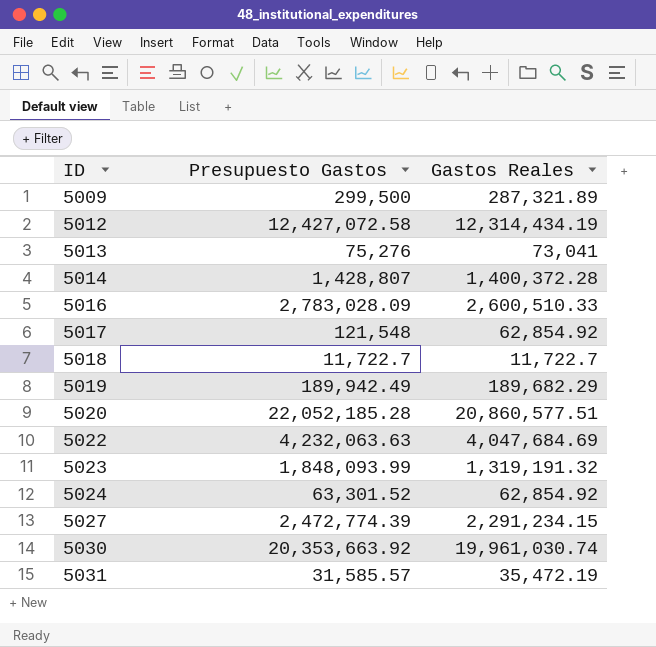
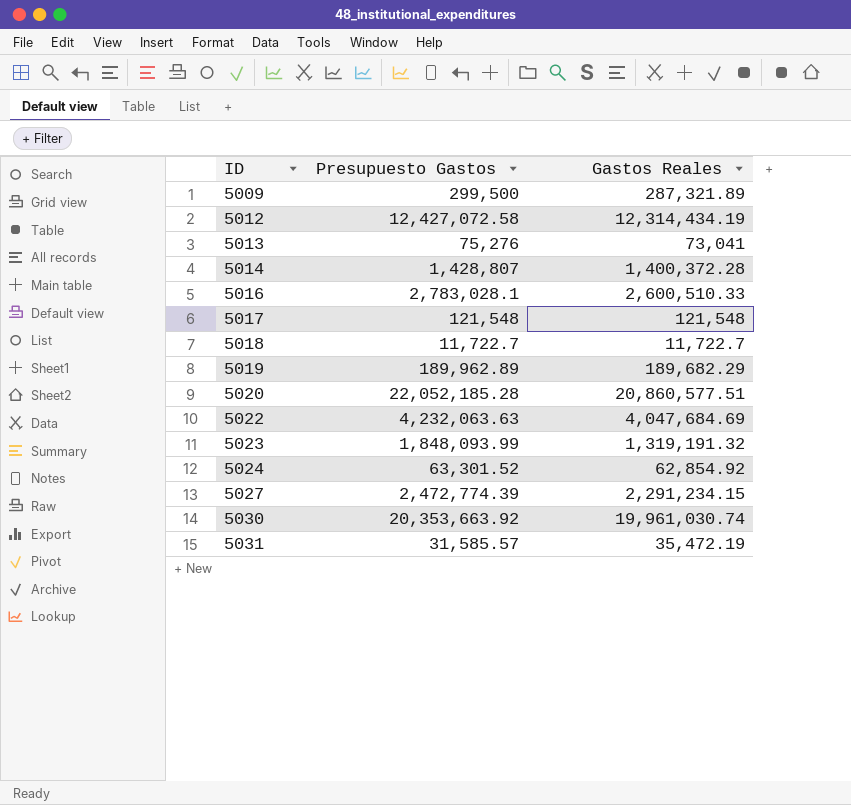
5016 | Presupuesto Gastos: 2,783,028.09 -> 2,783,028.1
5017 | Gastos Reales: 62,854.92 -> 121,548
5019 | Presupuesto Gastos: 189,942.49 -> 189,962.89

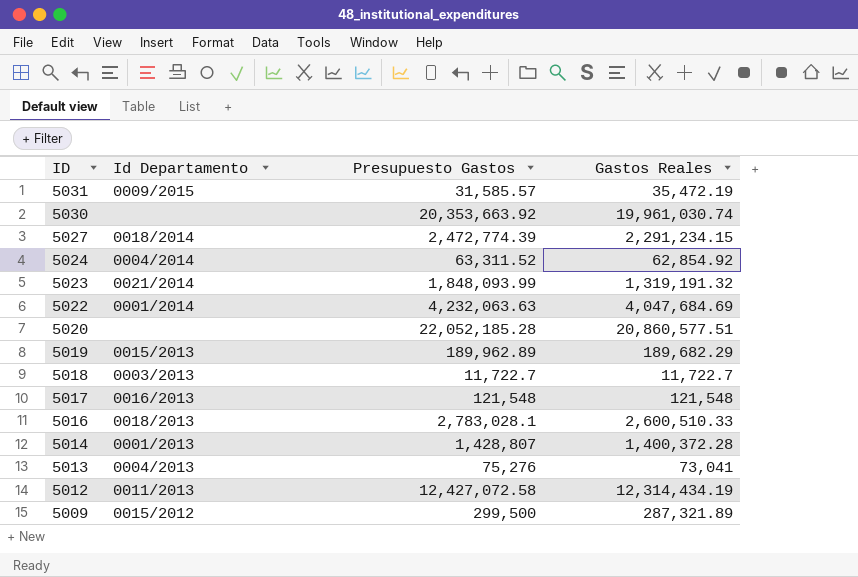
row order: ID ascending -> ID descending
column Id Departamento | position: none -> 2
5024 | Presupuesto Gastos: 63,301.52 -> 63,311.52

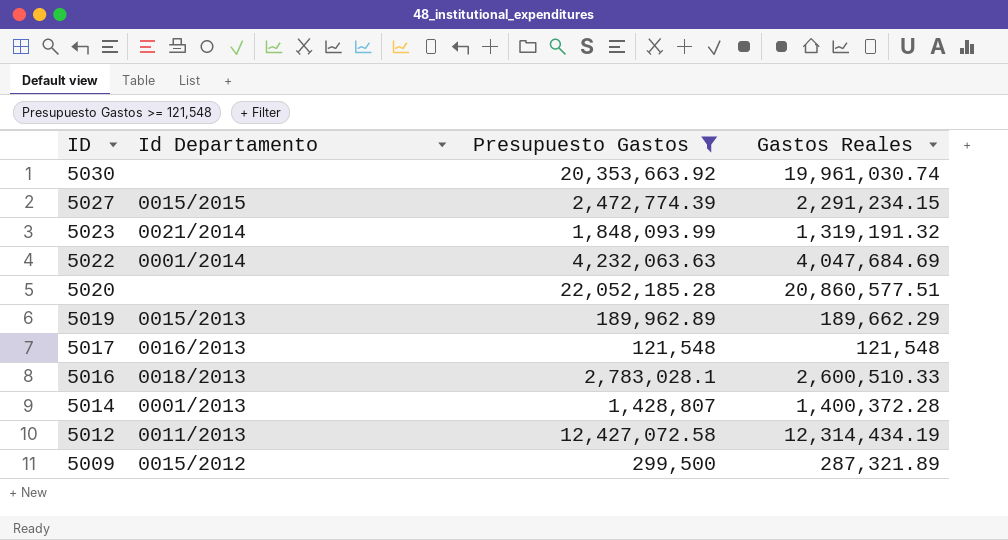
filter: none -> Presupuesto Gastos >= 121,548
5027 | Id Departamento: 0018/2014 -> 0015/2015
5019 | Gastos Reales: 189,682.29 -> 189,662.29

